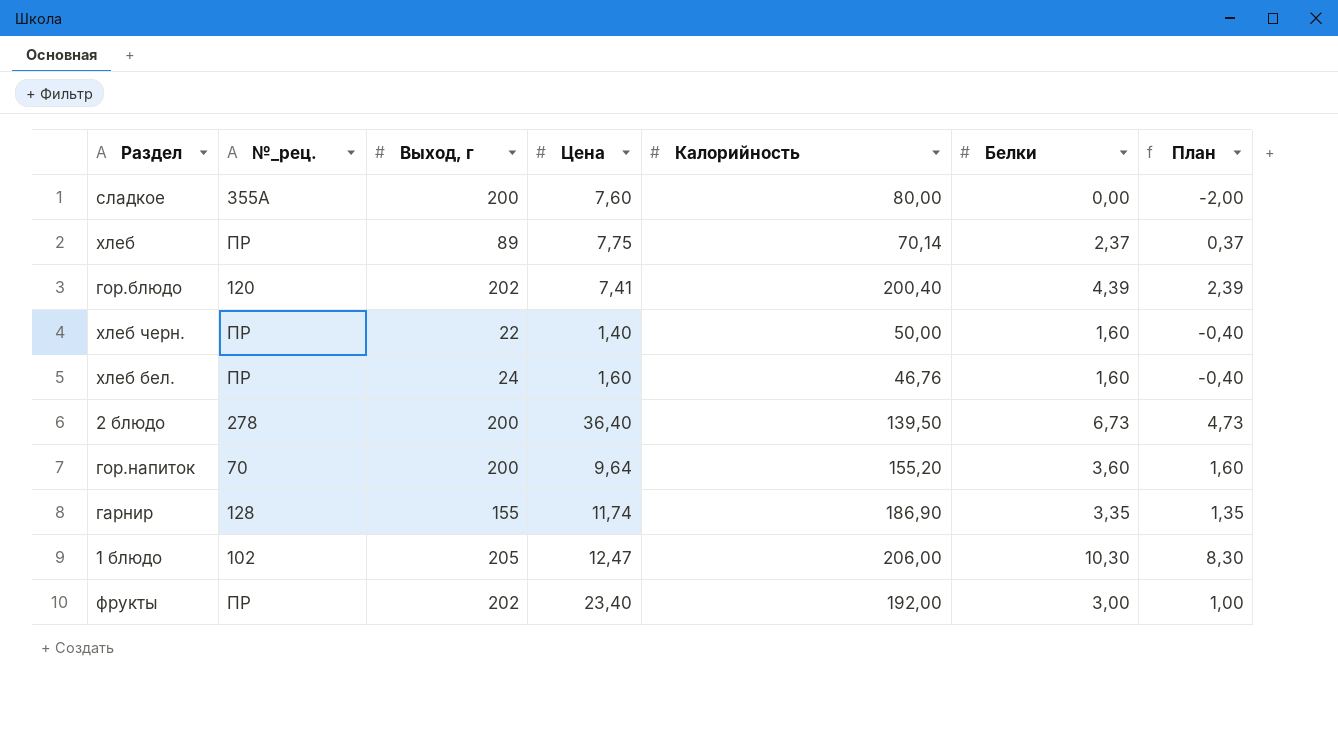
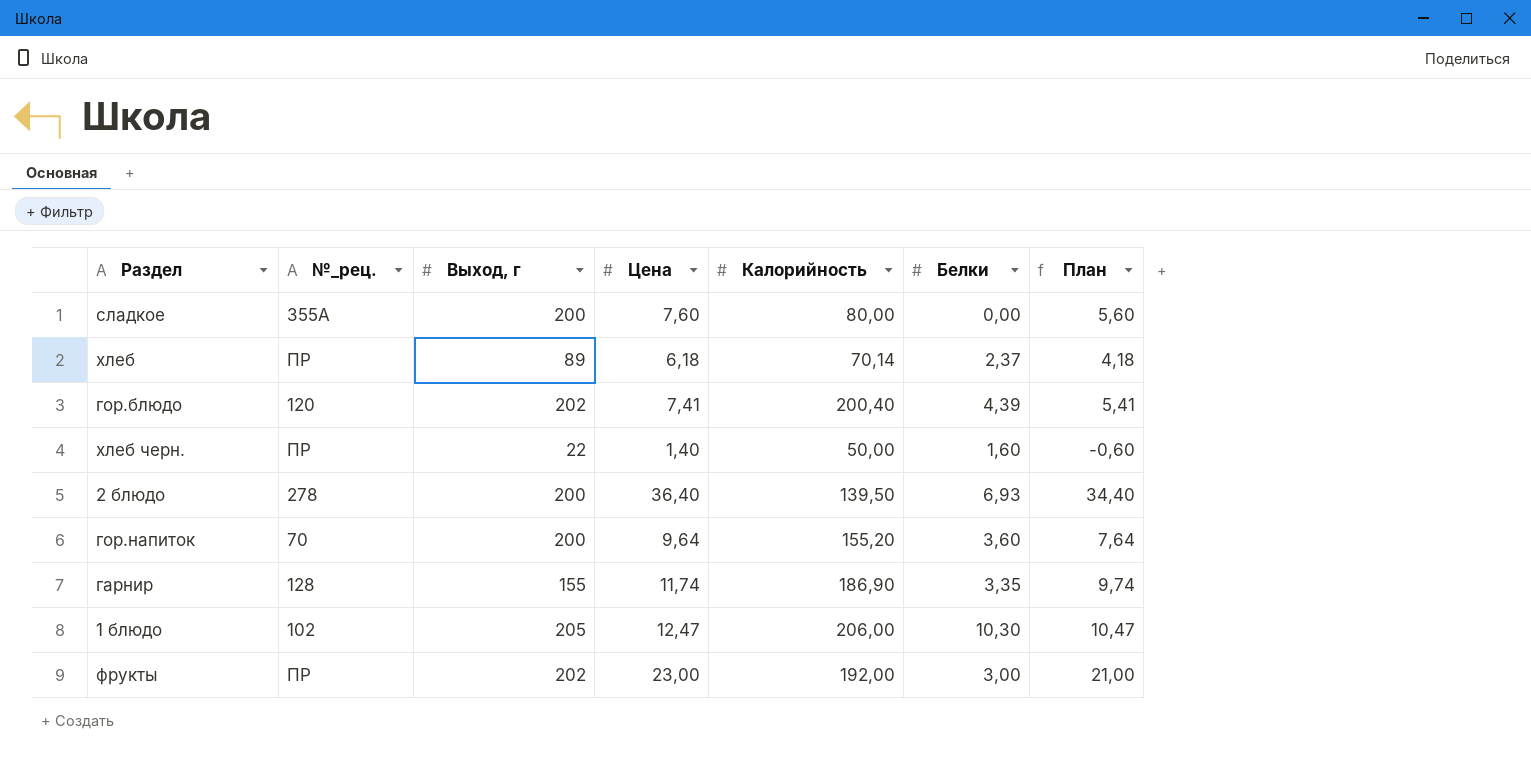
column План | formula: [Белки] - 2 -> [Цена] - 2
row хлеб бел.: ПР | 24 | 1,60 | 46,76 | 1,60 | -0,40 -> none
хлеб | Цена: 7,75 -> 6,18
2 блюдо | Белки: 6,73 -> 6,93
фрукты | Цена: 23,40 -> 23,00

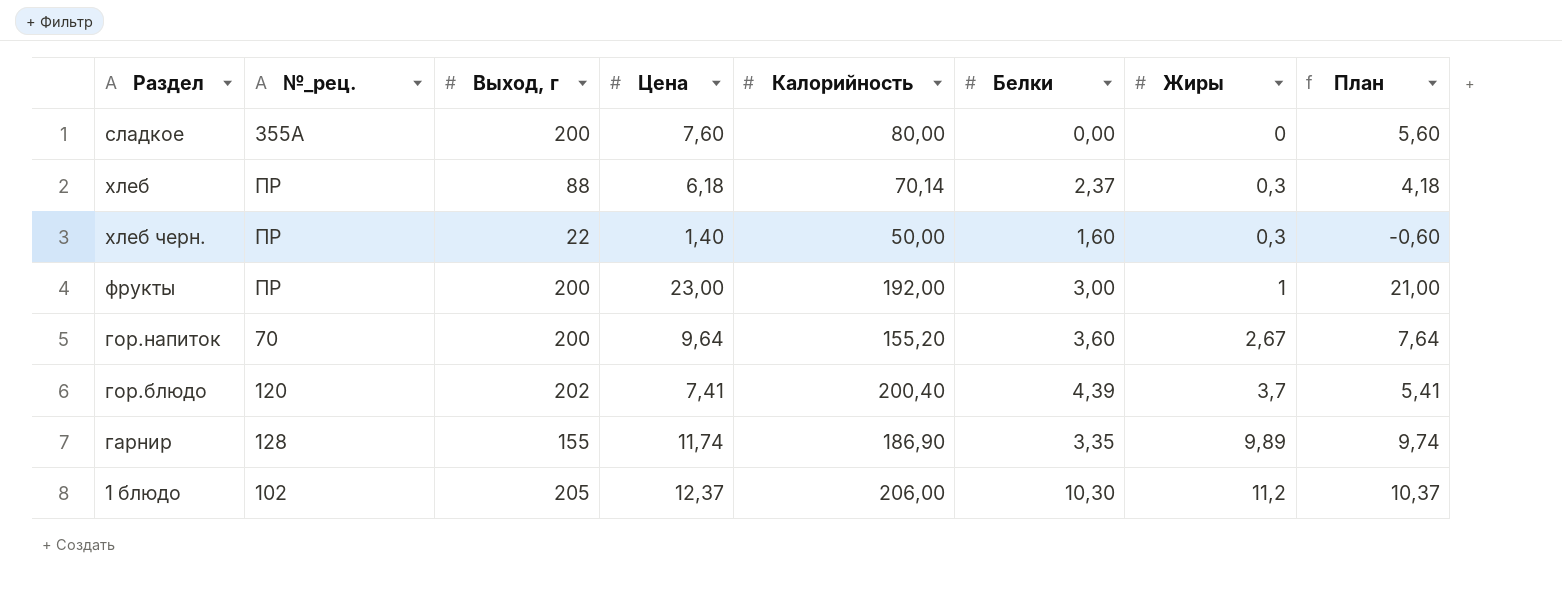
row order: none -> Жиры ascending
column Жиры | position: none -> 7
row 2 блюдо: 278 | 200 | 36,40 | 139,50 | 6,93 | 34,40 -> none
хлеб | Выход, г: 89 -> 88
фрукты | Выход, г: 202 -> 200
1 блюдо | Цена: 12,47 -> 12,37
1 блюдо | План: 10,47 -> 10,37

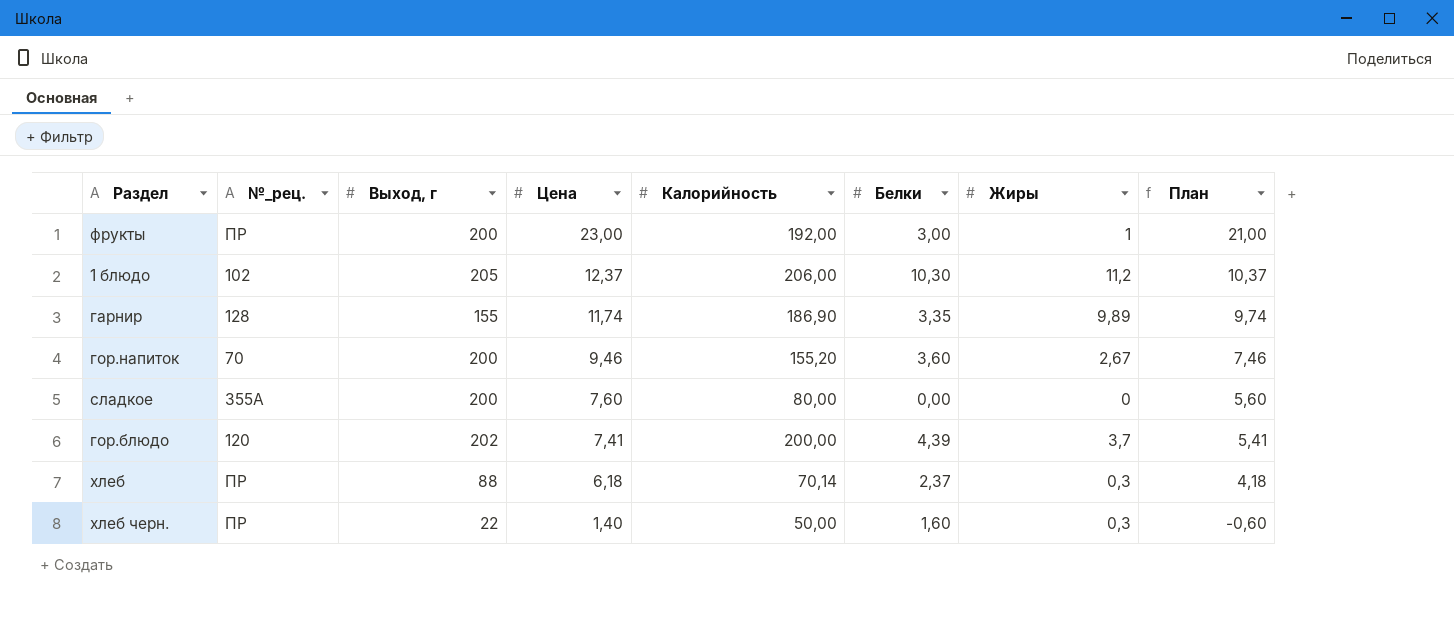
row order: Жиры ascending -> Цена descending
гор.напиток | Цена: 9,64 -> 9,46
гор.напиток | План: 7,64 -> 7,46
гор.блюдо | Калорийность: 200,40 -> 200,00

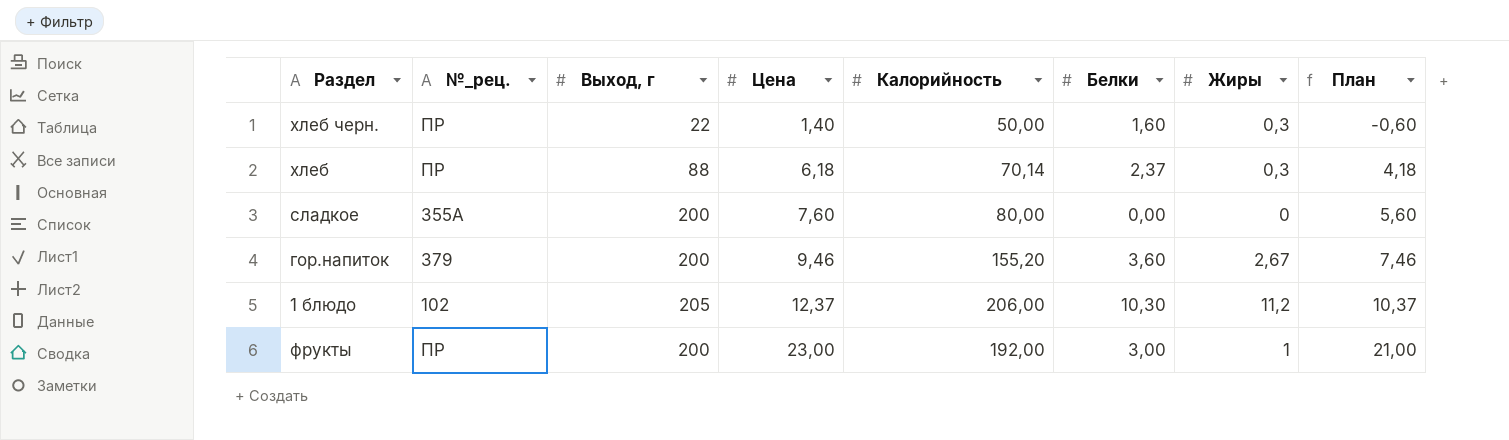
row order: Цена descending -> Цена ascending
row гарнир: 128 | 155 | 11,74 | 186,90 | 3,35 | 9,89 | 9,74 -> none
row гор.блюдо: 120 | 202 | 7,41 | 200,00 | 4,39 | 3,7 | 5,41 -> none
гор.напиток | №_рец.: 70 -> 379

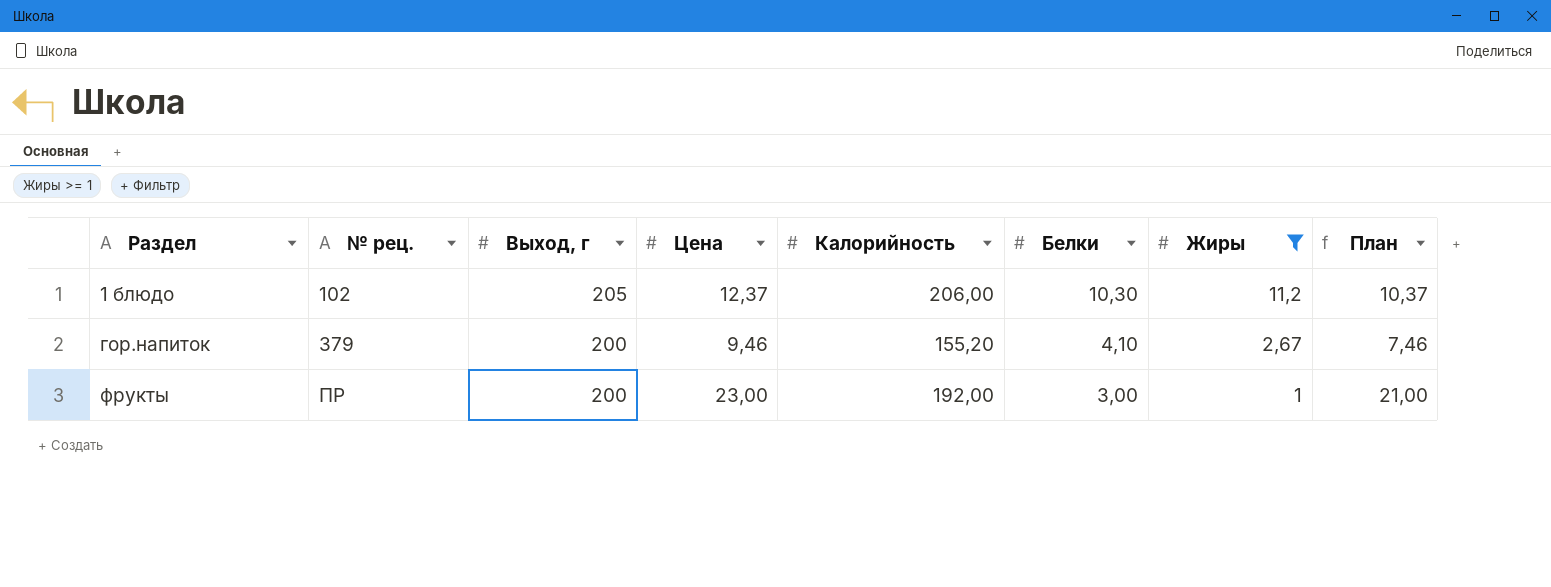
filter: none -> Жиры >= 1
row order: Цена ascending -> Раздел ascending
column name: №_рец. -> № рец.
гор.напиток | Белки: 3,60 -> 4,10

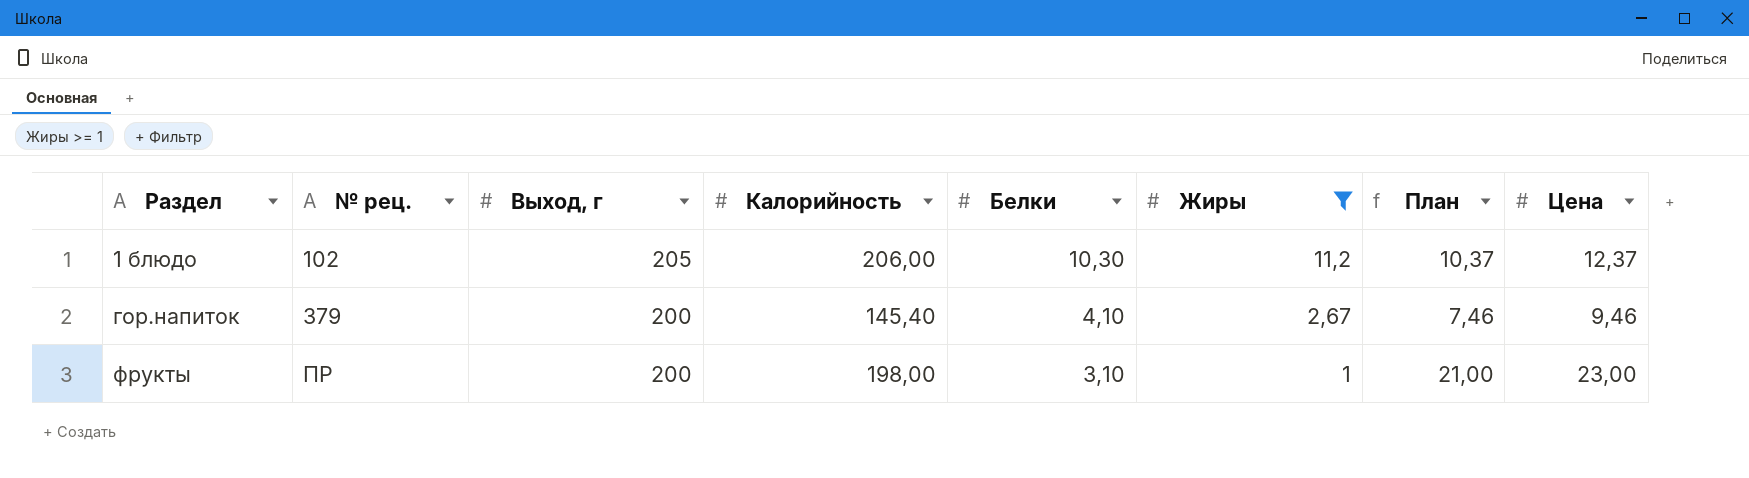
column Цена | position: 4 -> 8
гор.напиток | Калорийность: 155,20 -> 145,40
фрукты | Калорийность: 192,00 -> 198,00
фрукты | Белки: 3,00 -> 3,10

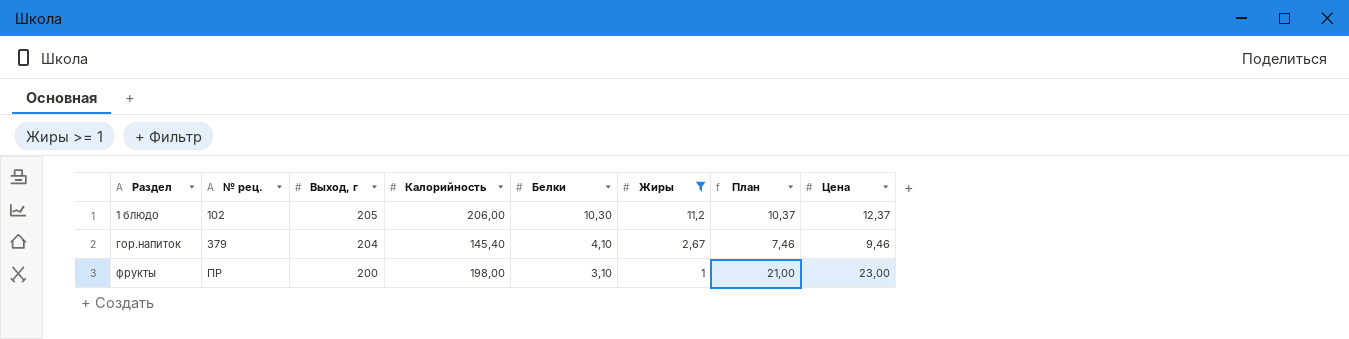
гор.напиток | Выход, г: 200 -> 204

